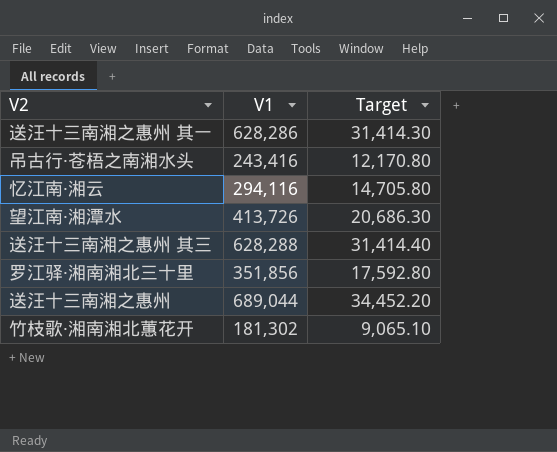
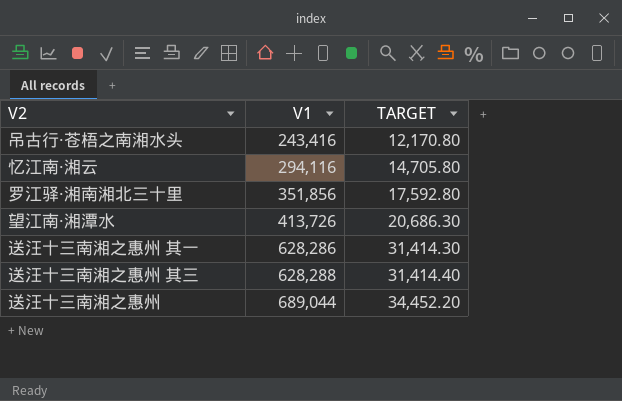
row order: none -> V1 ascending
column name: Target -> TARGET
row 竹枝歌·湘南湘北蕙花开: 181,302 | 9,065.10 -> none

